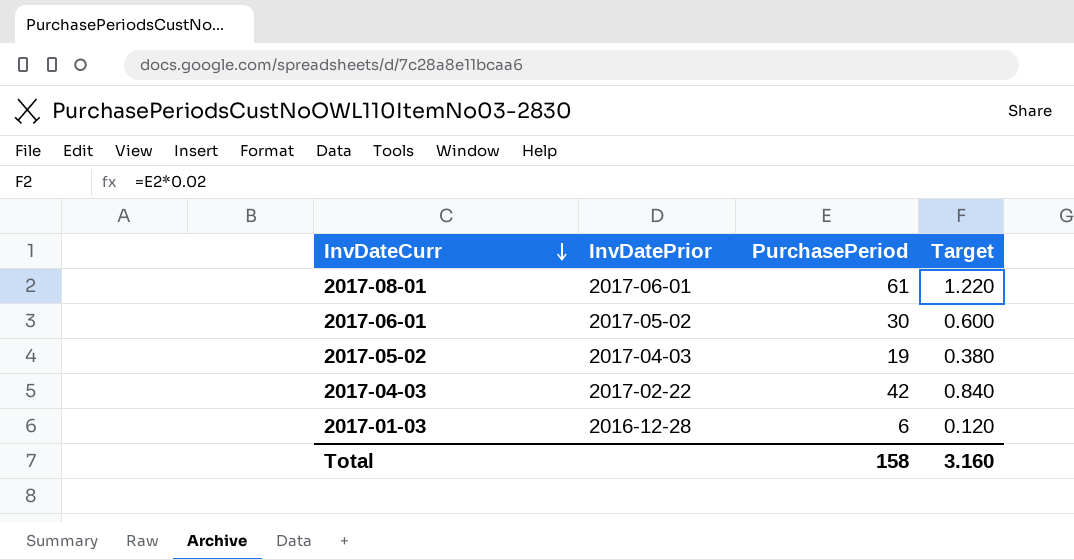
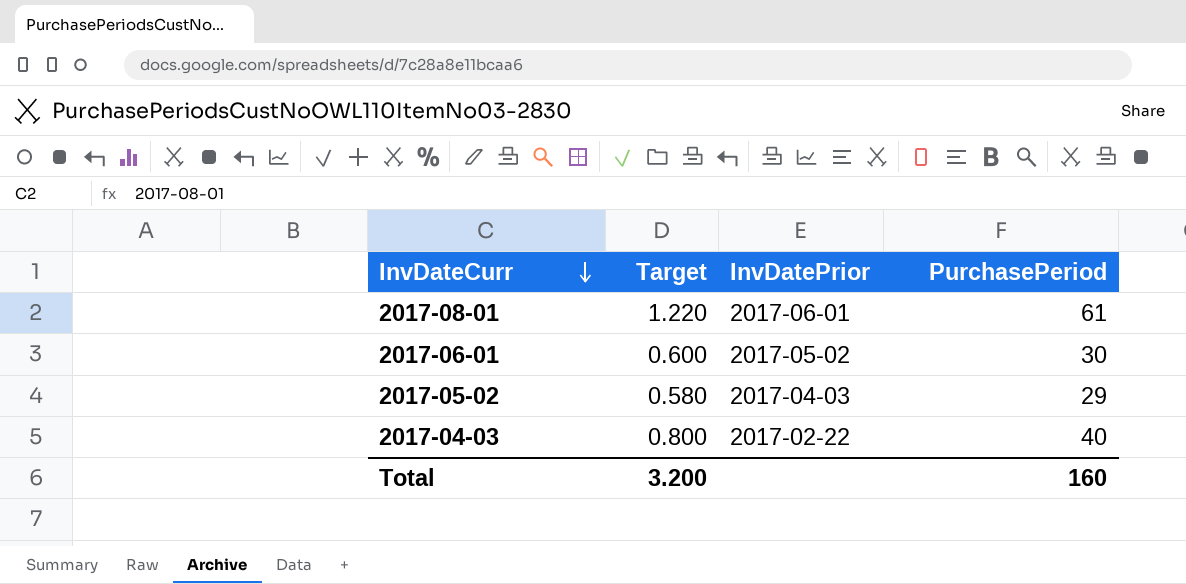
column Target | position: 4 -> 2
row 2017-01-03: 2016-12-28 | 6 | 0.120 -> none
2017-05-02 | Target: 0.380 -> 0.580
2017-05-02 | PurchasePeriod: 19 -> 29
2017-04-03 | Target: 0.840 -> 0.800
2017-04-03 | PurchasePeriod: 42 -> 40
Total | Target: 3.160 -> 3.200
Total | PurchasePeriod: 158 -> 160

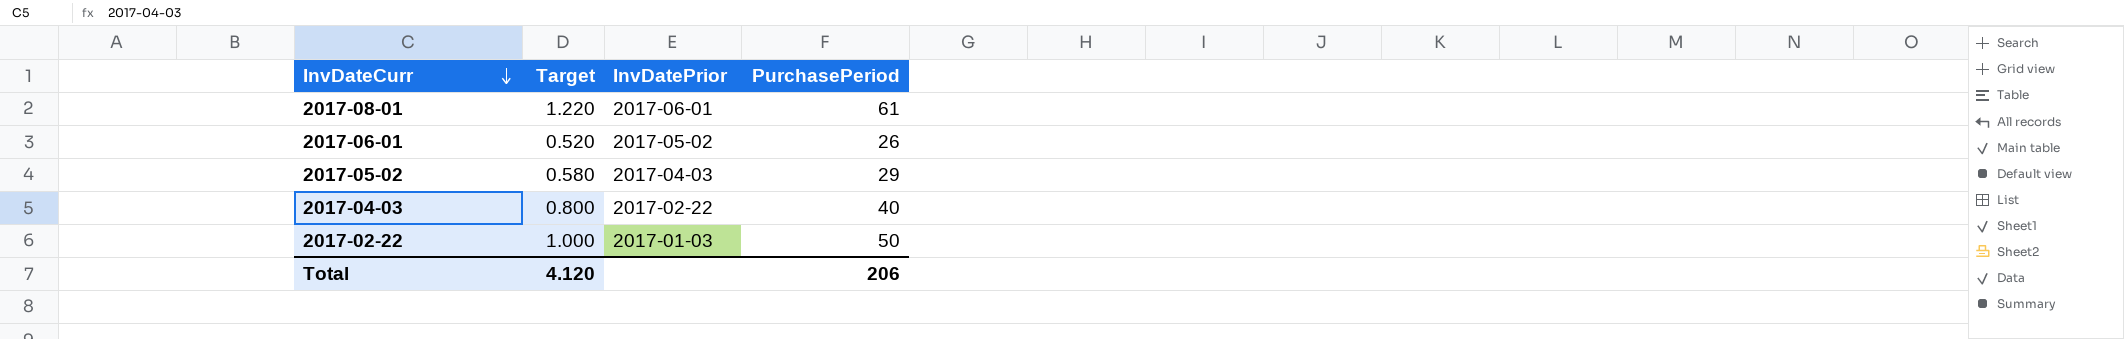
2017-06-01 | Target: 0.600 -> 0.520
2017-06-01 | PurchasePeriod: 30 -> 26
row 2017-02-22: none -> 1.000 | 2017-01-03 | 50
Total | Target: 3.200 -> 4.120
Total | PurchasePeriod: 160 -> 206

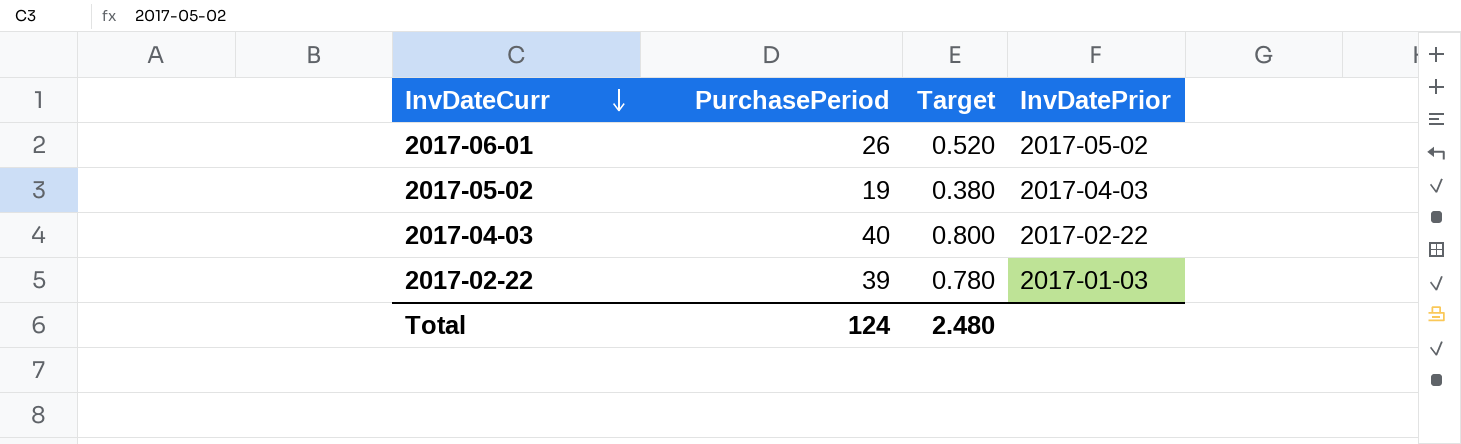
column PurchasePeriod | position: 4 -> 2
row 2017-08-01: 1.220 | 2017-06-01 | 61 -> none
2017-05-02 | PurchasePeriod: 29 -> 19
2017-05-02 | Target: 0.580 -> 0.380
2017-02-22 | PurchasePeriod: 50 -> 39
2017-02-22 | Target: 1.000 -> 0.780
Total | PurchasePeriod: 206 -> 124
Total | Target: 4.120 -> 2.480

